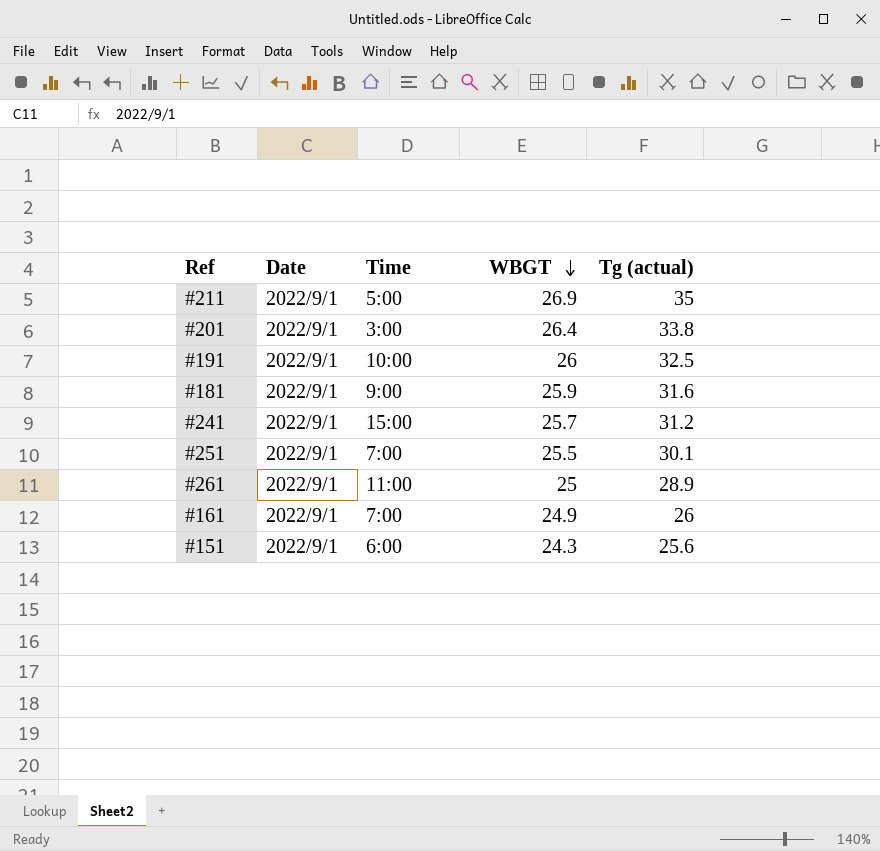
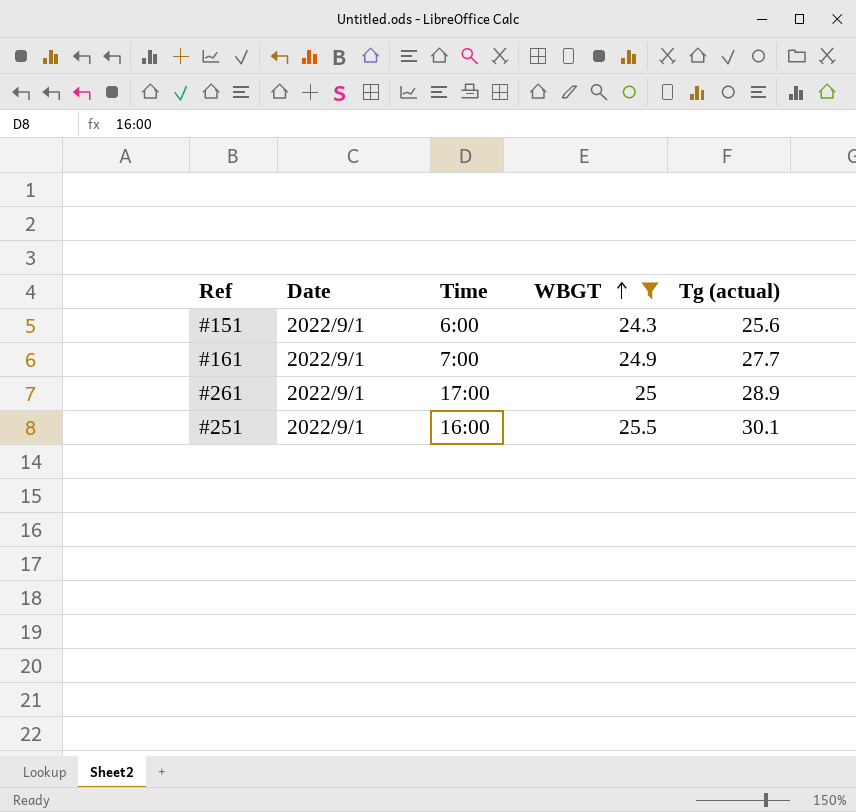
filter: none -> WBGT <= 25.5
row order: WBGT descending -> WBGT ascending
#161 | Tg (actual): 26 -> 27.7
#261 | Time: 11:00 -> 17:00
#251 | Time: 7:00 -> 16:00

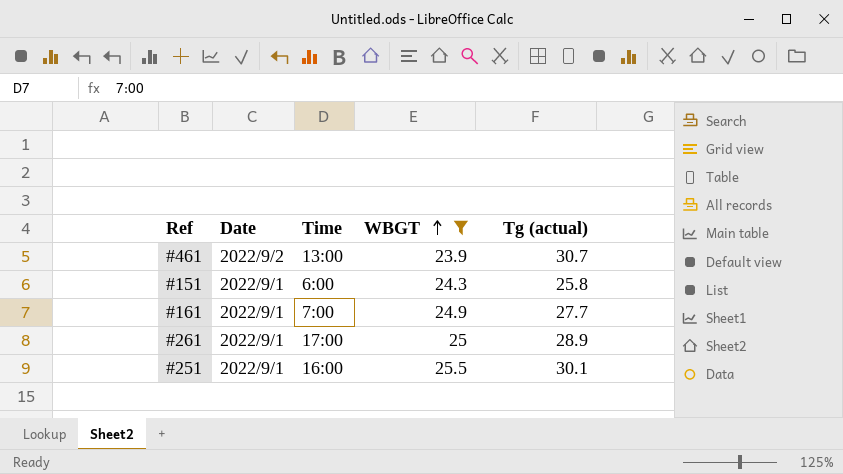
row #461: none -> 2022/9/2 | 13:00 | 23.9 | 30.7
#151 | Tg (actual): 25.6 -> 25.8

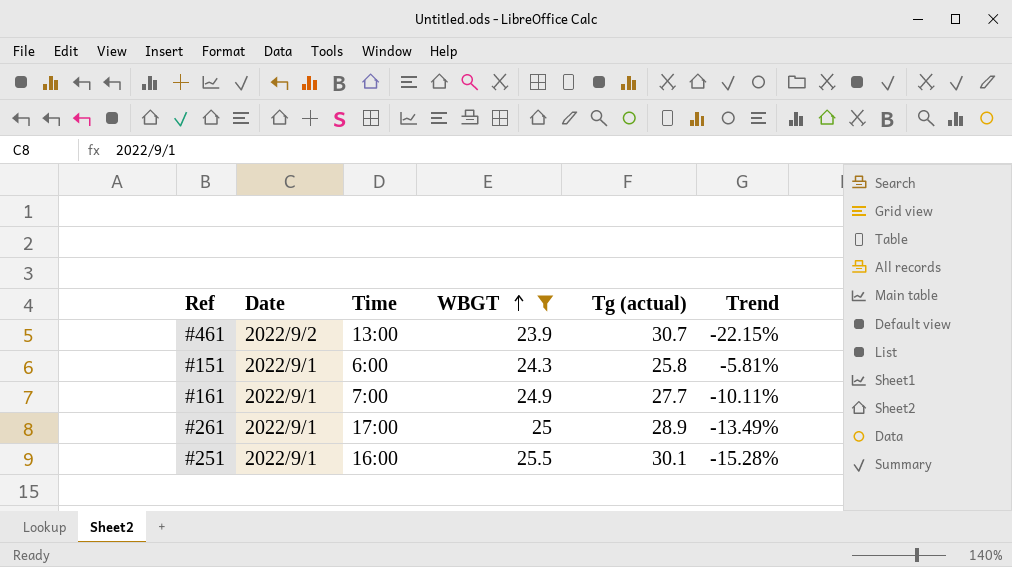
column Trend | formula: none -> ([WBGT] - [Tg (actual)]) / [Tg (actual)]

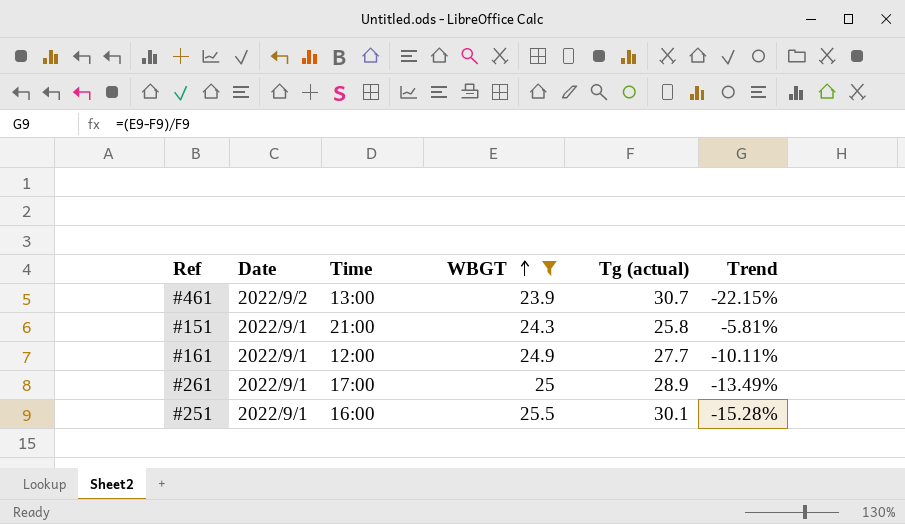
#151 | Time: 6:00 -> 21:00
#161 | Time: 7:00 -> 12:00

